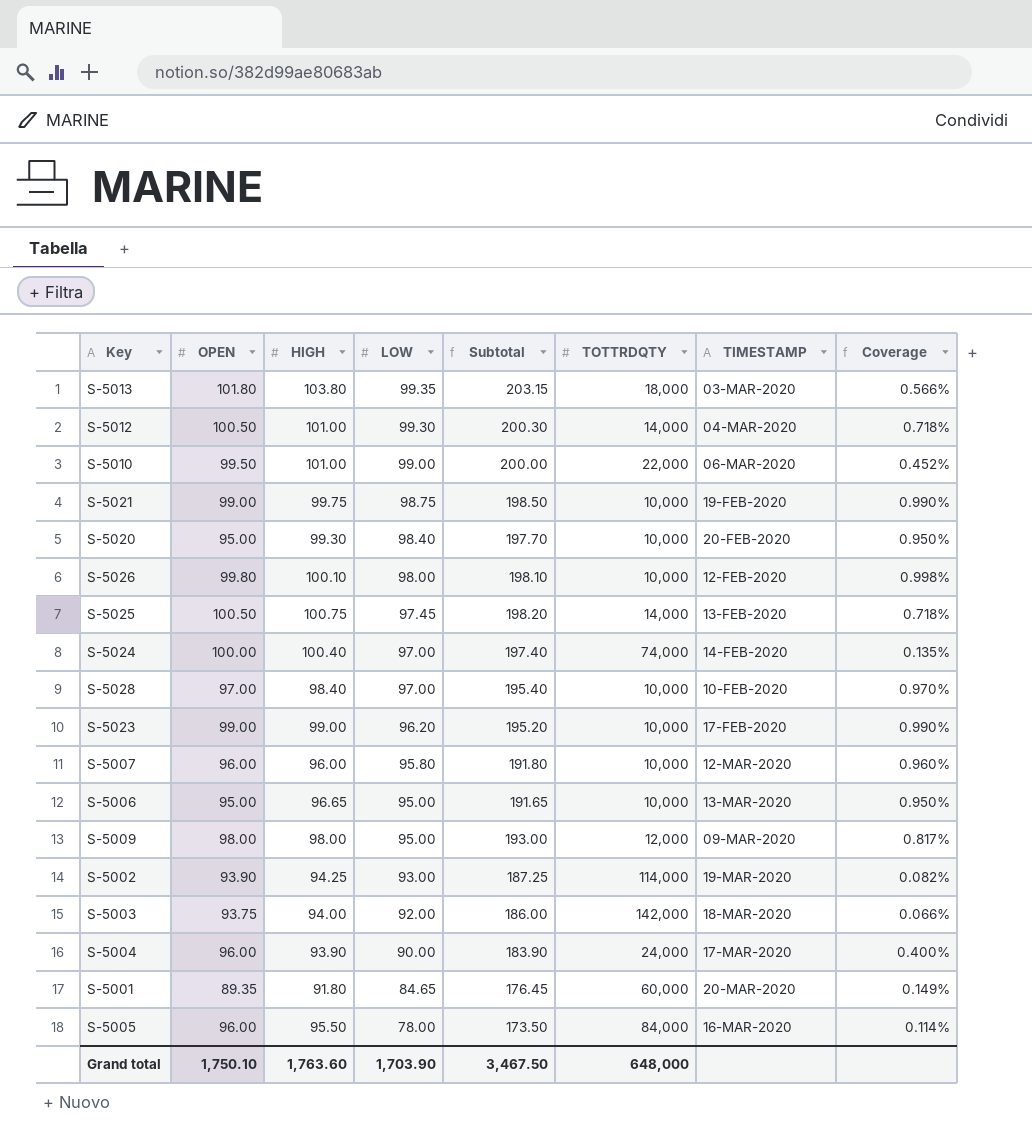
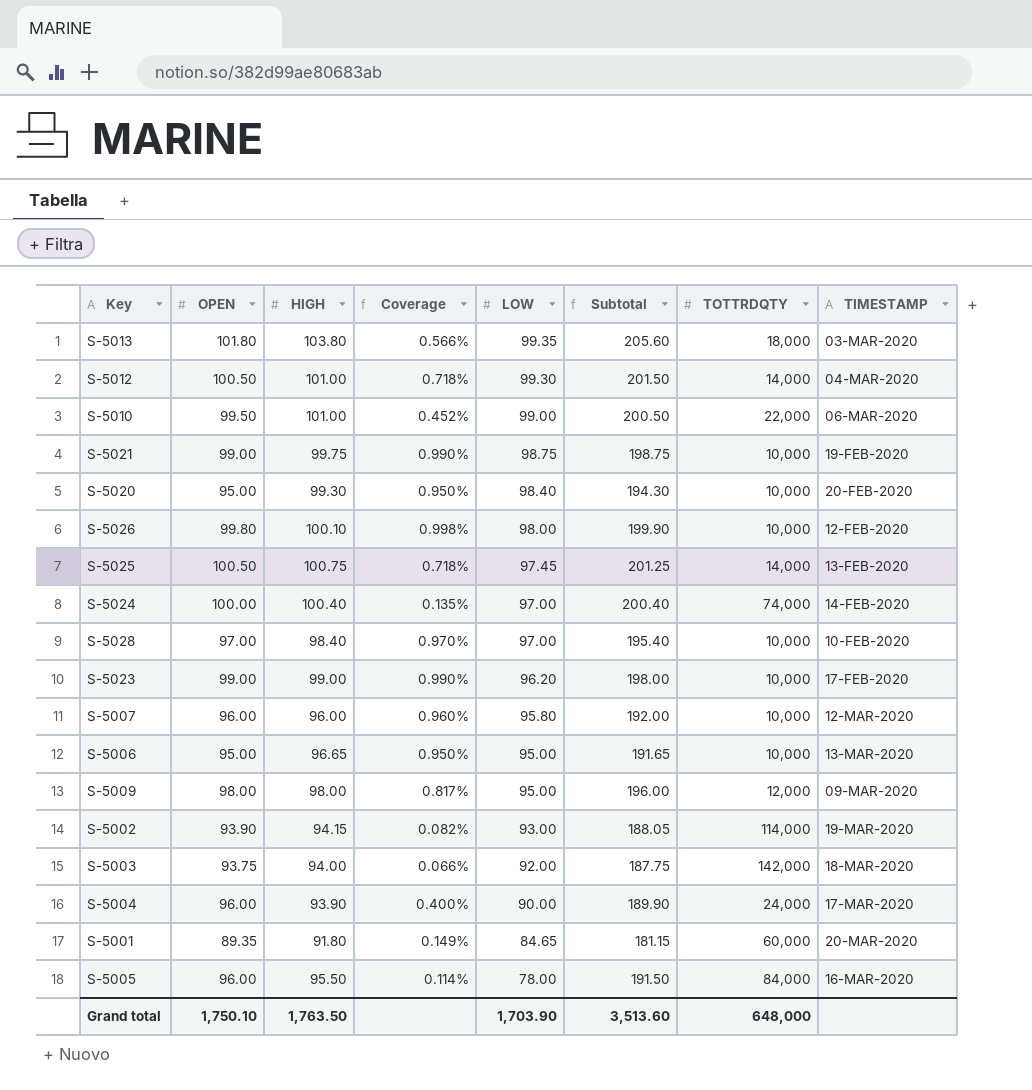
column Coverage | position: 8 -> 4
column Subtotal | formula: [HIGH] + [LOW] -> [OPEN] + [HIGH]
S-5002 | HIGH: 94.25 -> 94.15
Grand total | HIGH: 1,763.60 -> 1,763.50
Grand total | Subtotal: 3,467.50 -> 3,513.60

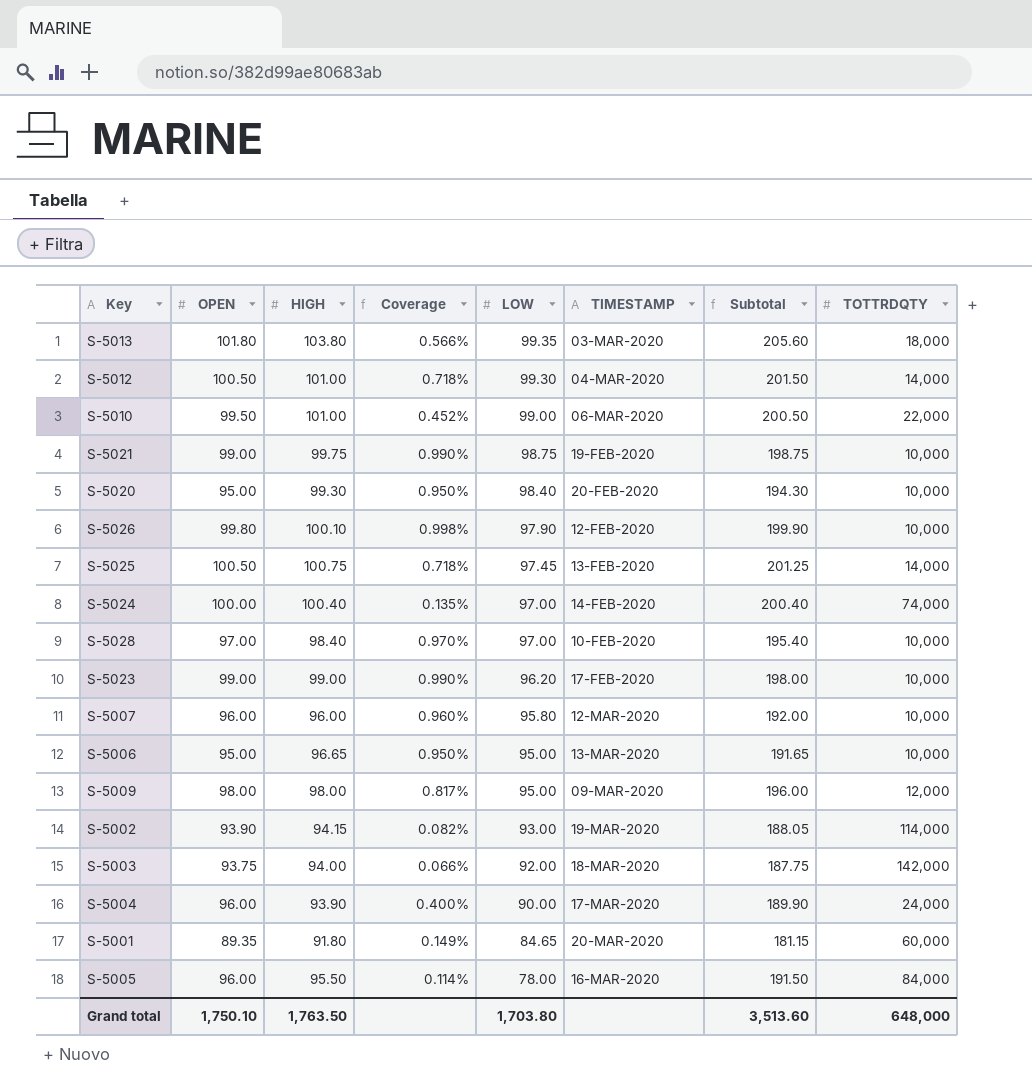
column TIMESTAMP | position: 8 -> 6
S-5026 | LOW: 98.00 -> 97.90
Grand total | LOW: 1,703.90 -> 1,703.80

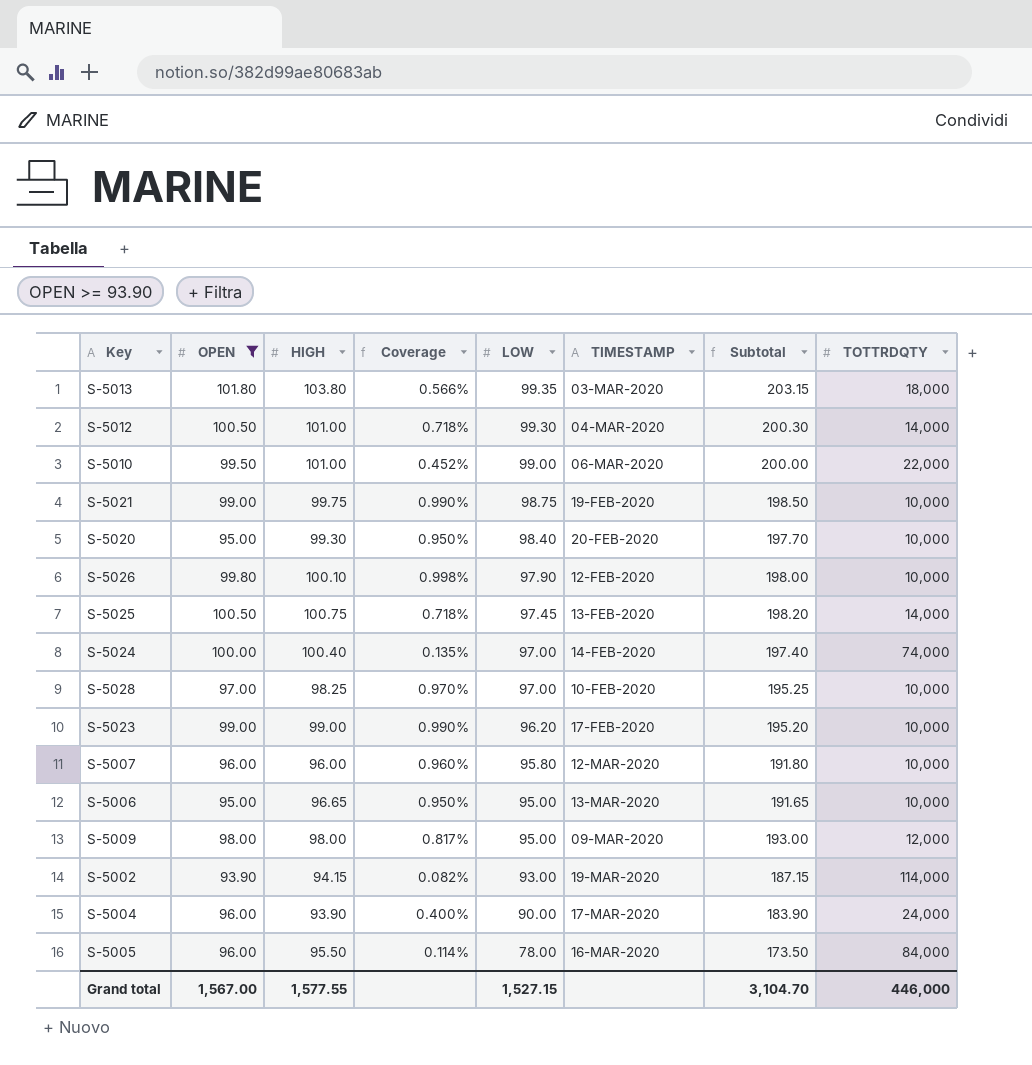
filter: none -> OPEN >= 93.90
column Subtotal | formula: [OPEN] + [HIGH] -> [HIGH] + [LOW]
S-5028 | HIGH: 98.40 -> 98.25
Grand total | OPEN: 1,750.10 -> 1,567.00
Grand total | HIGH: 1,763.50 -> 1,577.55
Grand total | LOW: 1,703.80 -> 1,527.15
Grand total | Subtotal: 3,513.60 -> 3,104.70
Grand total | TOTTRDQTY: 648,000 -> 446,000

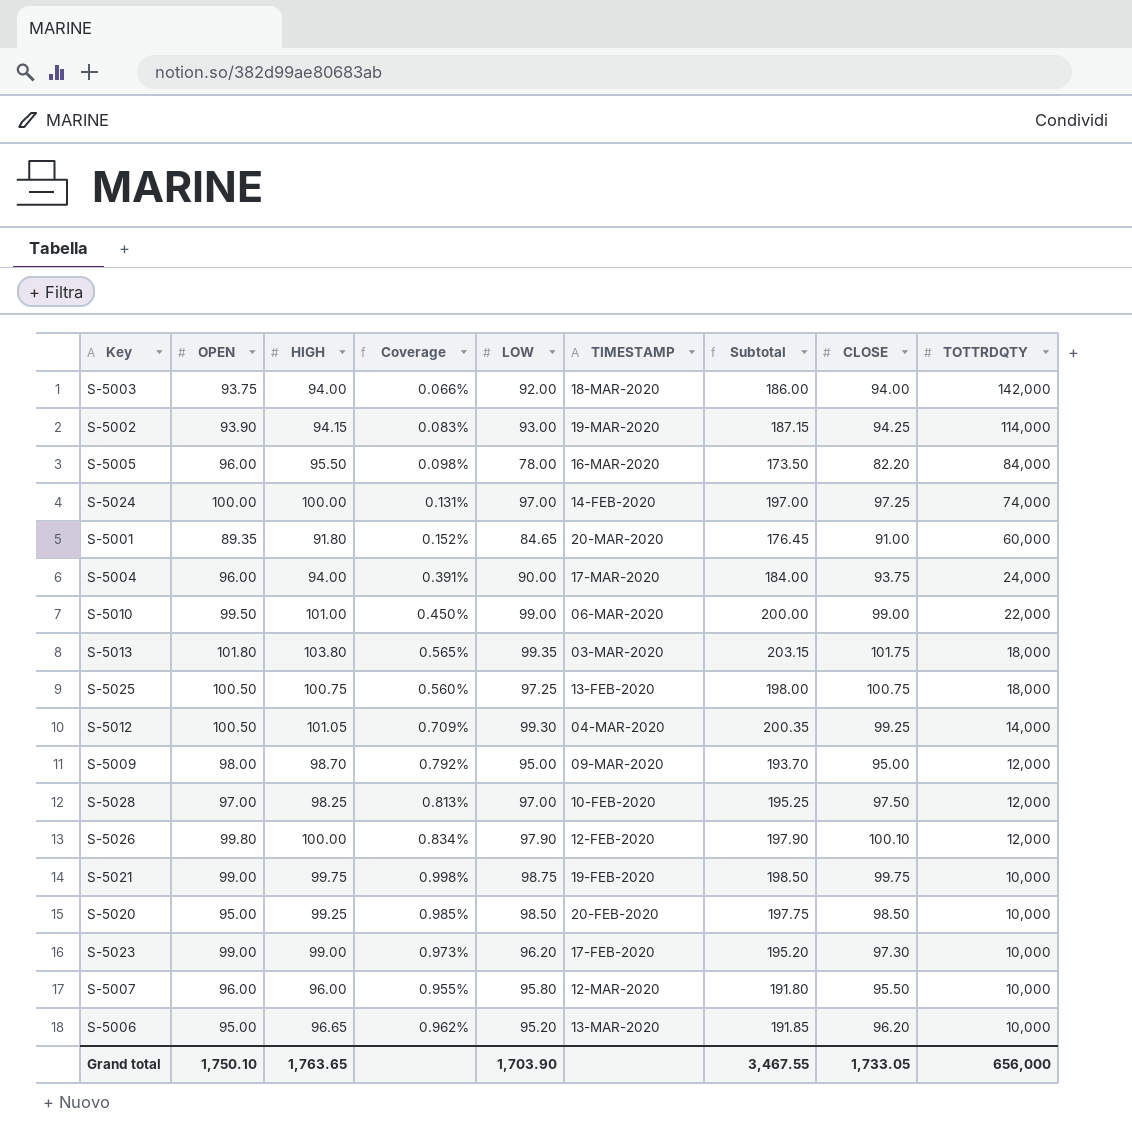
filter: OPEN >= 93.90 -> none
row order: LOW descending -> TOTTRDQTY descending
column Coverage | formula: [OPEN] / [TOTTRDQTY] -> [CLOSE] / [TOTTRDQTY]
column CLOSE | position: none -> 8
S-5024 | HIGH: 100.40 -> 100.00
S-5024 | Subtotal: 197.40 -> 197.00
S-5004 | HIGH: 93.90 -> 94.00
S-5004 | Subtotal: 183.90 -> 184.00
S-5025 | LOW: 97.45 -> 97.25
S-5025 | Subtotal: 198.20 -> 198.00
S-5025 | TOTTRDQTY: 14,000 -> 18,000
S-5012 | HIGH: 101.00 -> 101.05
S-5012 | Subtotal: 200.30 -> 200.35
S-5009 | HIGH: 98.00 -> 98.70
S-5009 | Subtotal: 193.00 -> 193.70
S-5028 | TOTTRDQTY: 10,000 -> 12,000
S-5026 | HIGH: 100.10 -> 100.00
S-5026 | Subtotal: 198.00 -> 197.90
S-5026 | TOTTRDQTY: 10,000 -> 12,000
S-5020 | HIGH: 99.30 -> 99.25
S-5020 | LOW: 98.40 -> 98.50
S-5020 | Subtotal: 197.70 -> 197.75
S-5006 | LOW: 95.00 -> 95.20
S-5006 | Subtotal: 191.65 -> 191.85
Grand total | OPEN: 1,567.00 -> 1,750.10
Grand total | HIGH: 1,577.55 -> 1,763.65
Grand total | LOW: 1,527.15 -> 1,703.90
Grand total | Subtotal: 3,104.70 -> 3,467.55
Grand total | TOTTRDQTY: 446,000 -> 656,000

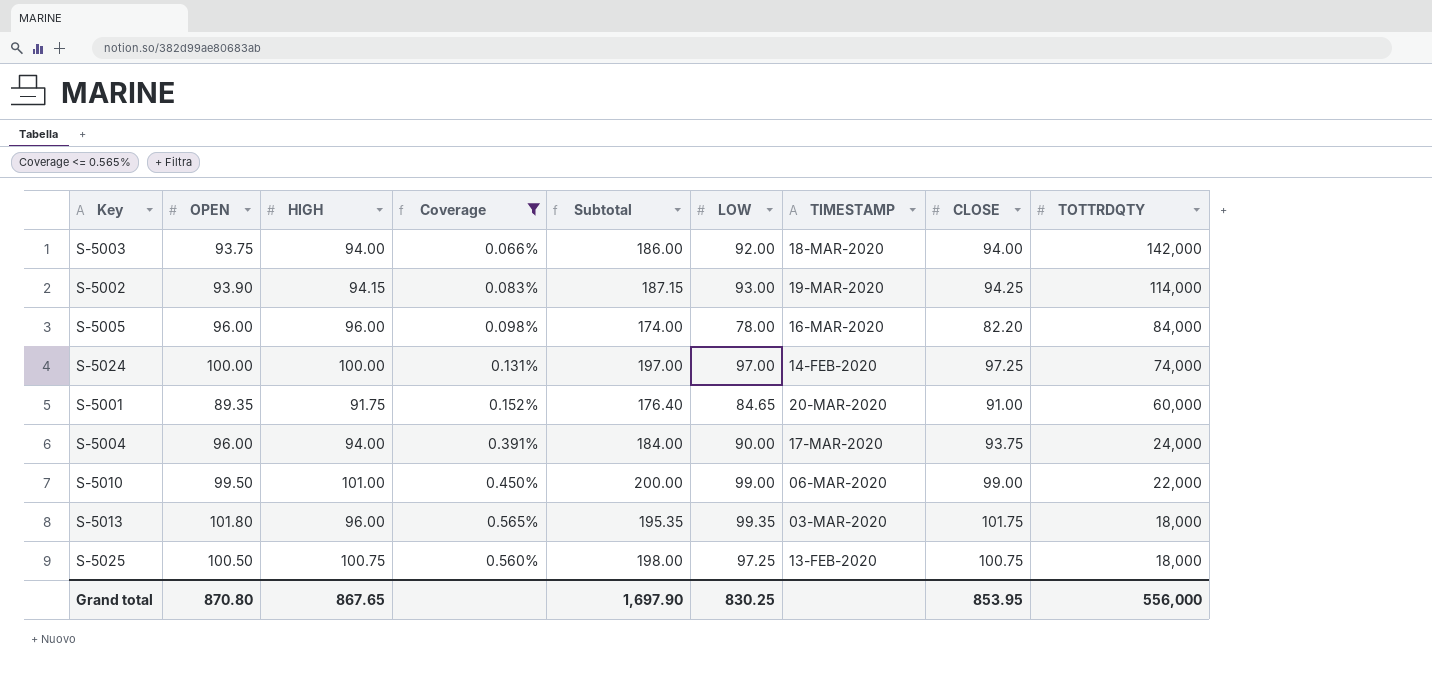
filter: none -> Coverage <= 0.565%
column Subtotal | position: 7 -> 5
S-5005 | HIGH: 95.50 -> 96.00
S-5005 | Subtotal: 173.50 -> 174.00
S-5001 | HIGH: 91.80 -> 91.75
S-5001 | Subtotal: 176.45 -> 176.40
S-5013 | HIGH: 103.80 -> 96.00
S-5013 | Subtotal: 203.15 -> 195.35
Grand total | OPEN: 1,750.10 -> 870.80
Grand total | HIGH: 1,763.65 -> 867.65
Grand total | Subtotal: 3,467.55 -> 1,697.90
Grand total | LOW: 1,703.90 -> 830.25
Grand total | CLOSE: 1,733.05 -> 853.95
Grand total | TOTTRDQTY: 656,000 -> 556,000

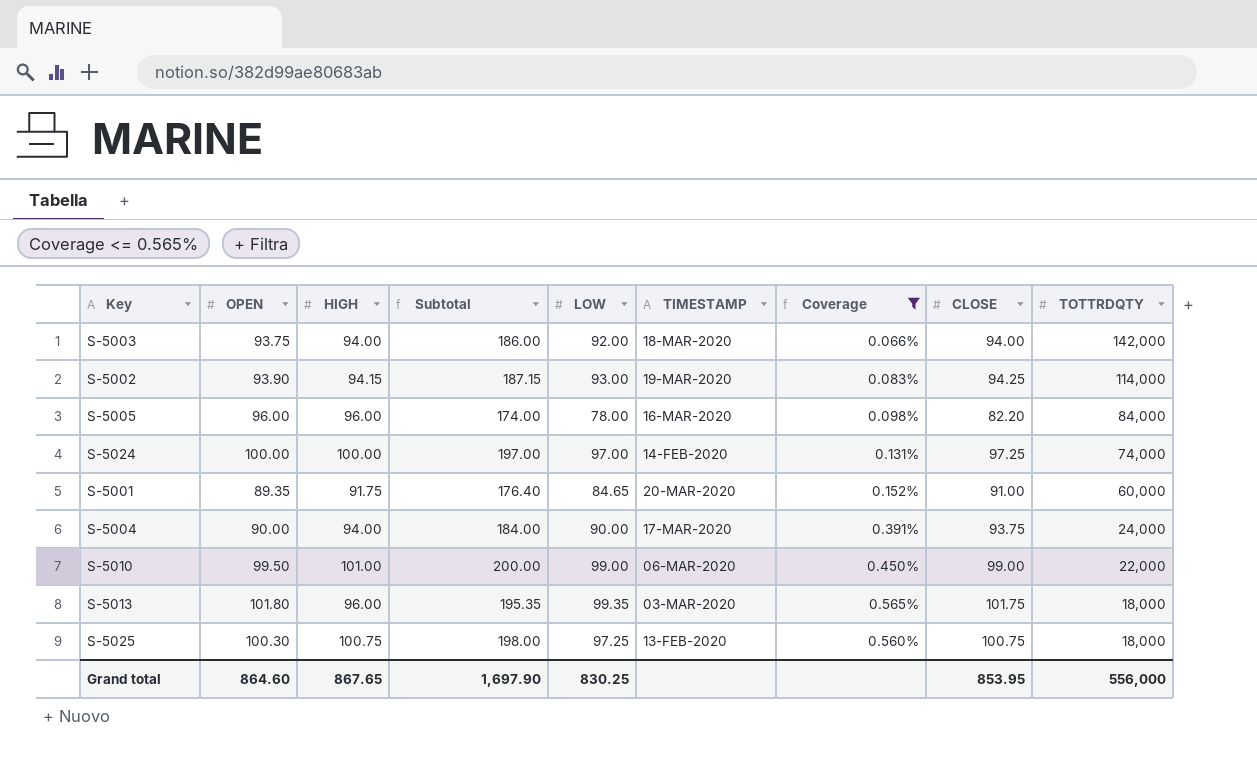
column Coverage | position: 4 -> 7
S-5004 | OPEN: 96.00 -> 90.00
S-5025 | OPEN: 100.50 -> 100.30
Grand total | OPEN: 870.80 -> 864.60

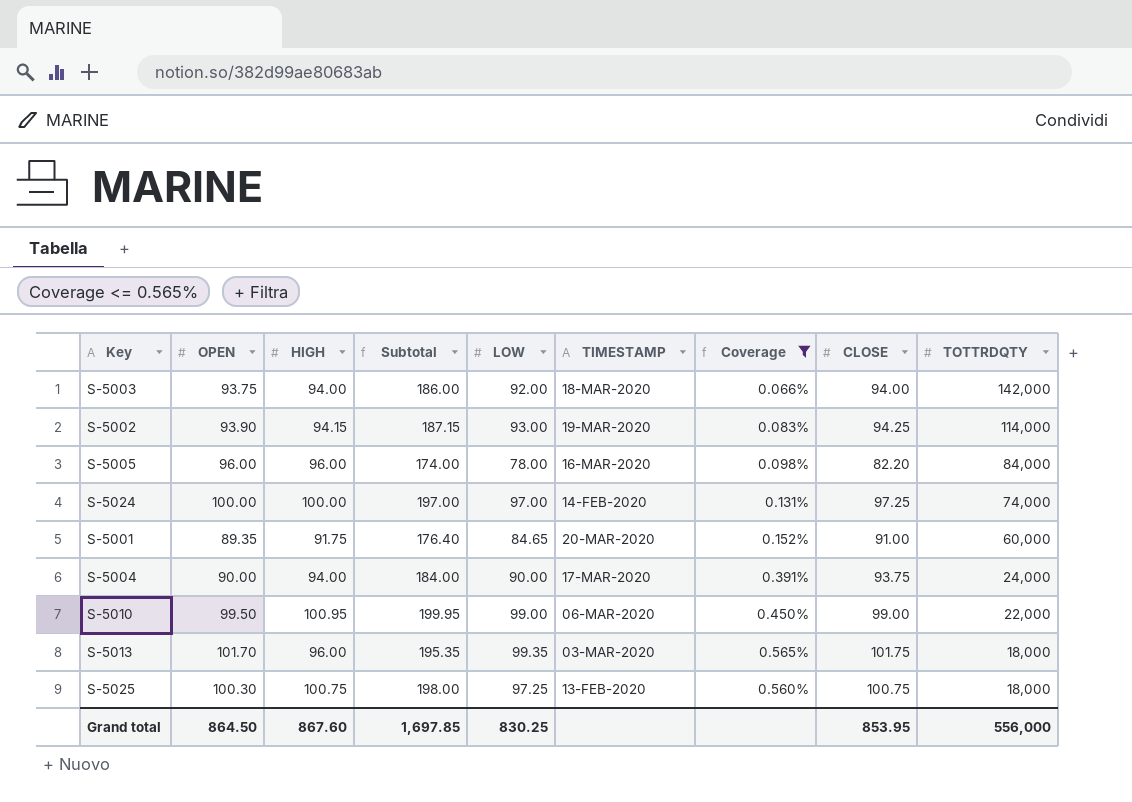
S-5010 | HIGH: 101.00 -> 100.95
S-5010 | Subtotal: 200.00 -> 199.95
S-5013 | OPEN: 101.80 -> 101.70
Grand total | OPEN: 864.60 -> 864.50
Grand total | HIGH: 867.65 -> 867.60
Grand total | Subtotal: 1,697.90 -> 1,697.85

